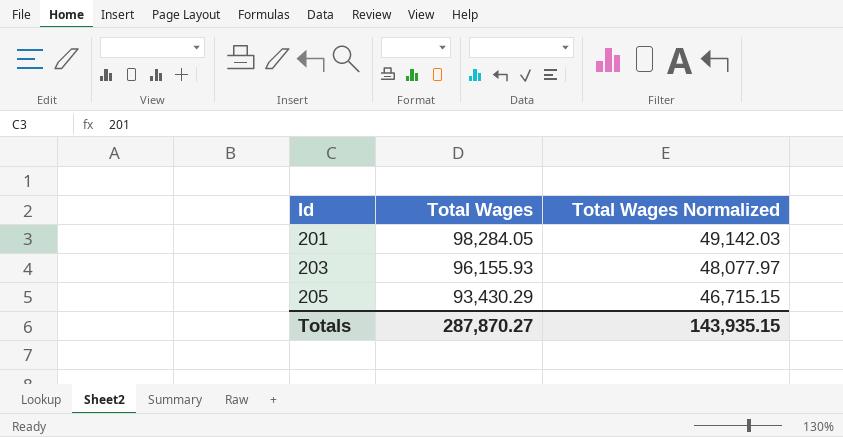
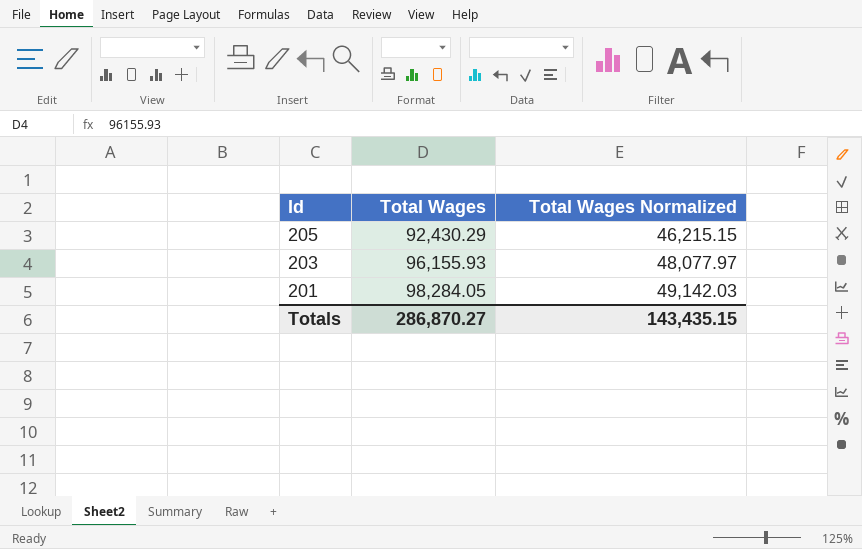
row order: Id ascending -> Id descending
205 | Total Wages: 93,430.29 -> 92,430.29
205 | Total Wages Normalized: 46,715.15 -> 46,215.15
Totals | Total Wages: 287,870.27 -> 286,870.27
Totals | Total Wages Normalized: 143,935.15 -> 143,435.15

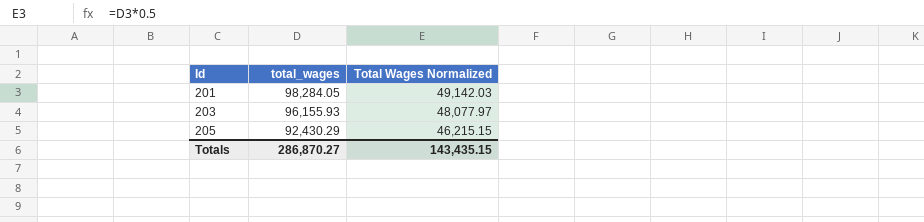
row order: Id descending -> Id ascending
column name: Total Wages -> total_wages

